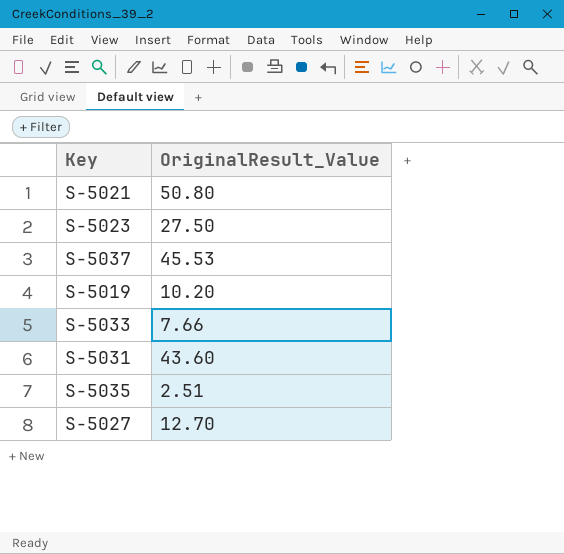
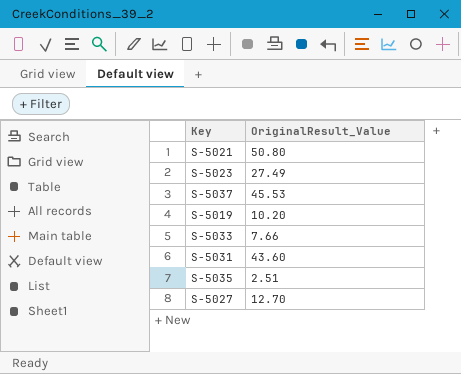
S-5023 | OriginalResult_Value: 27.50 -> 27.49

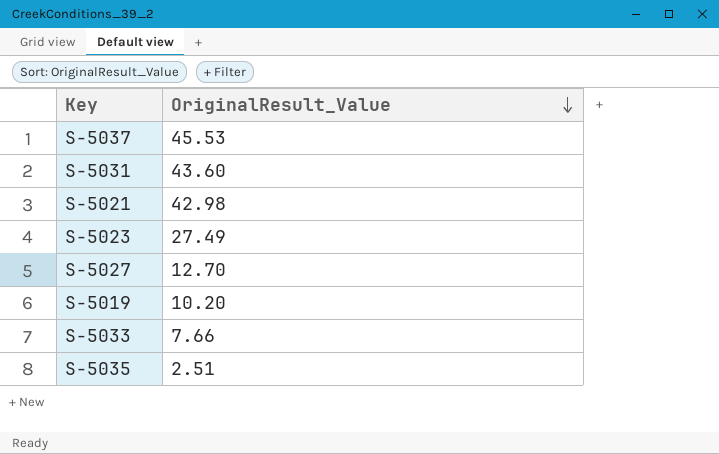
row order: none -> OriginalResult_Value descending
S-5021 | OriginalResult_Value: 50.80 -> 42.98

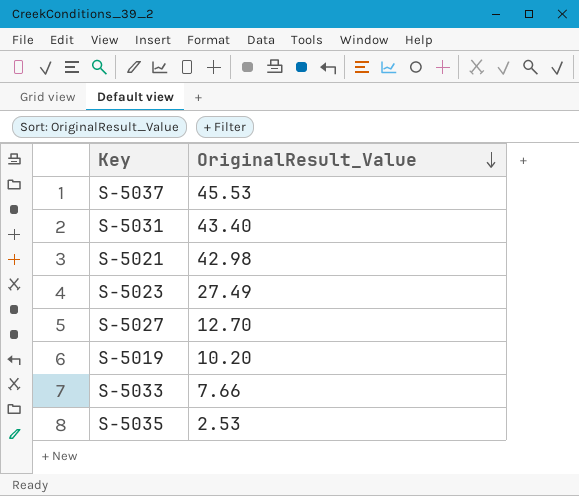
S-5031 | OriginalResult_Value: 43.60 -> 43.40
S-5035 | OriginalResult_Value: 2.51 -> 2.53

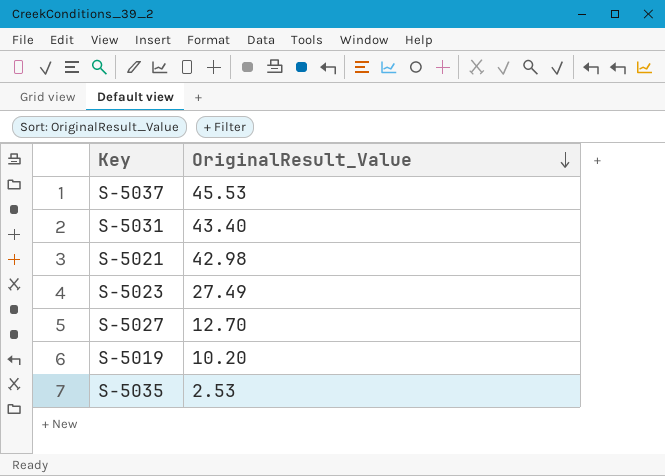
row S-5033: 7.66 -> none

